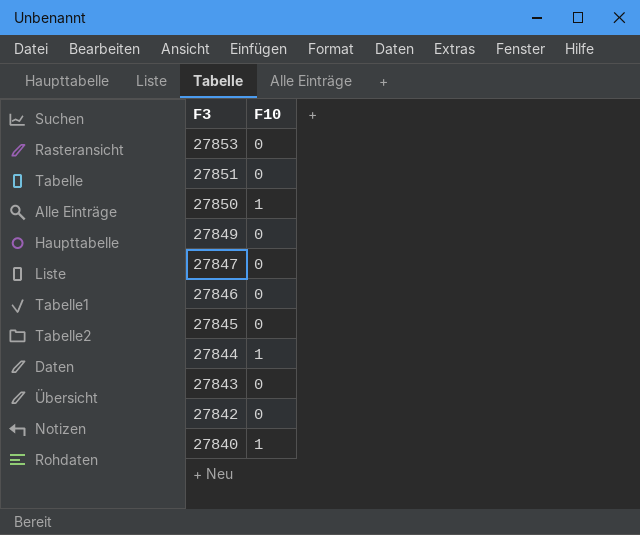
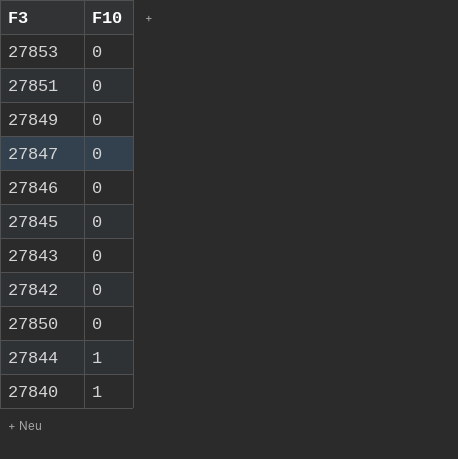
row order: F3 descending -> F10 ascending
27850 | F10: 1 -> 0

